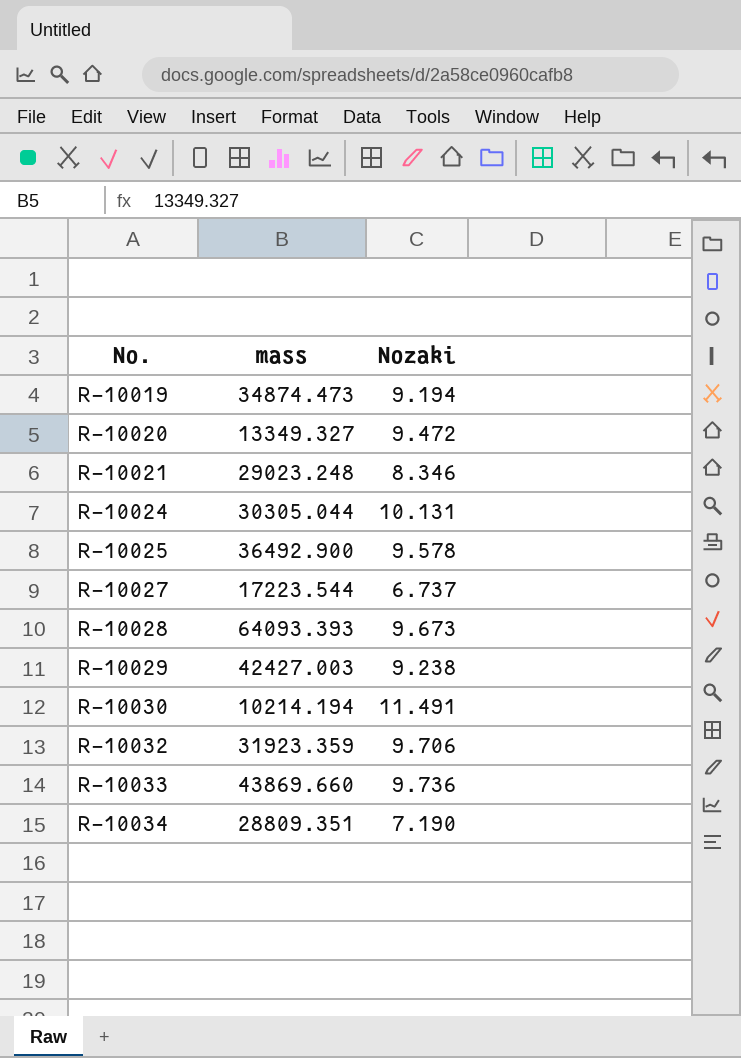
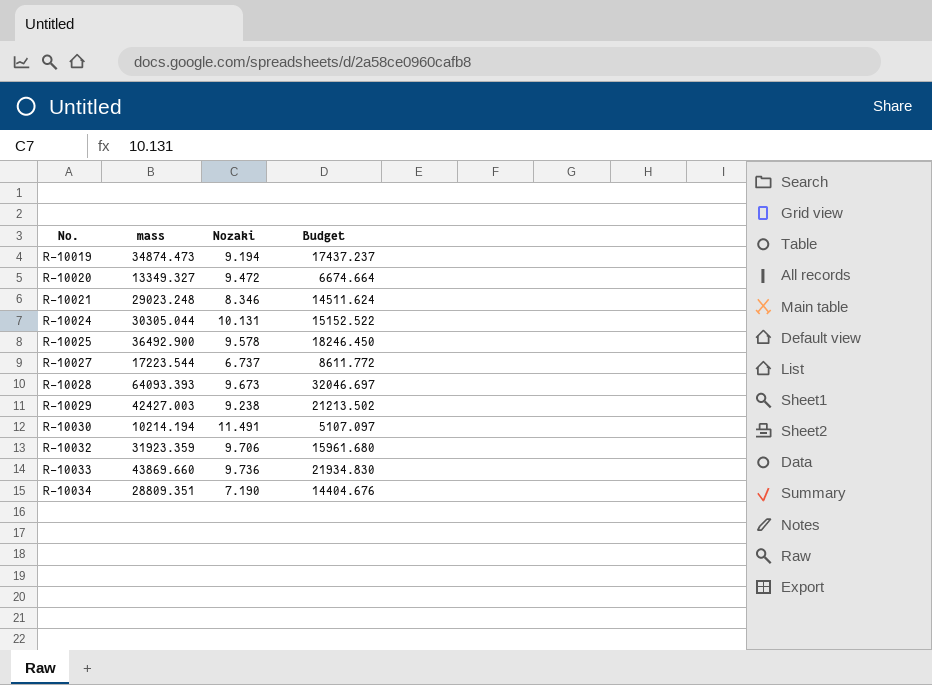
column Budget | formula: none -> [mass] * 0.5

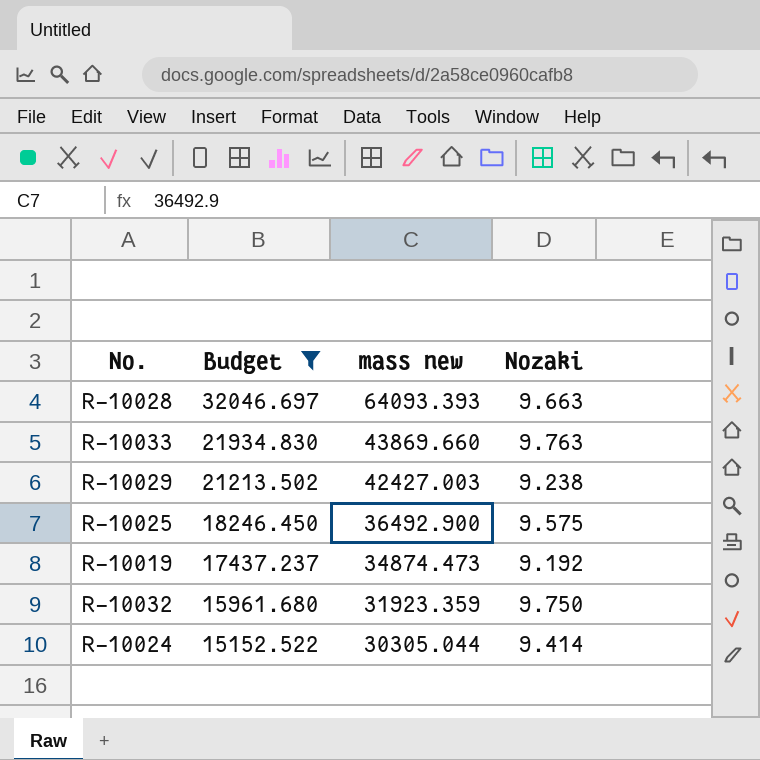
filter: none -> Budget >= 15152.522
row order: No. ascending -> Budget descending
column Budget | position: 4 -> 2
column name: mass -> mass new
R-10028 | Nozaki: 9.673 -> 9.663
R-10033 | Nozaki: 9.736 -> 9.763
R-10025 | Nozaki: 9.578 -> 9.575
R-10019 | Nozaki: 9.194 -> 9.192
R-10032 | Nozaki: 9.706 -> 9.750
R-10024 | Nozaki: 10.131 -> 9.414

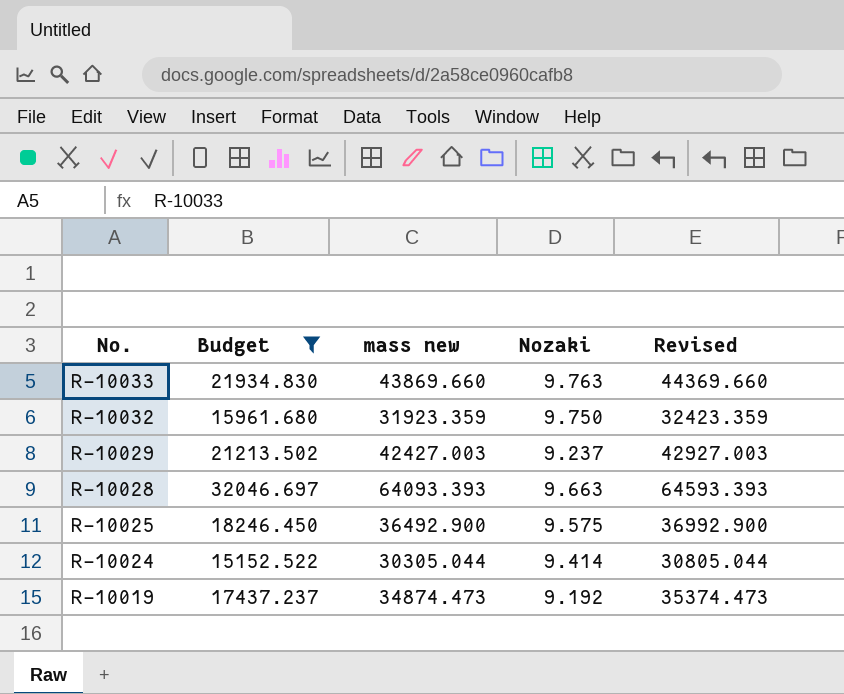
row order: Budget descending -> No. descending
column Revised | formula: none -> [mass new] + 500
R-10029 | Nozaki: 9.238 -> 9.237

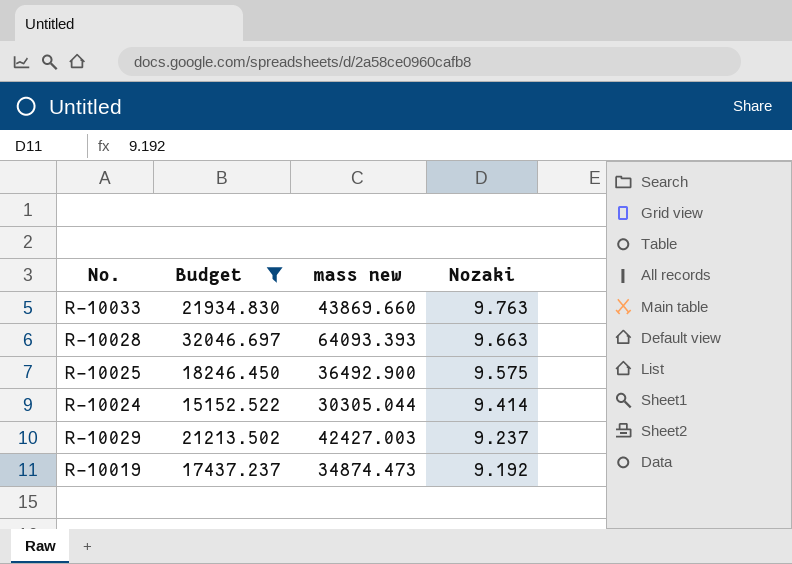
row order: No. descending -> Nozaki descending
column Revised | formula: [mass new] + 500 -> none
row R-10032: 15961.680 | 31923.359 | 9.750 | 32423.359 -> none

